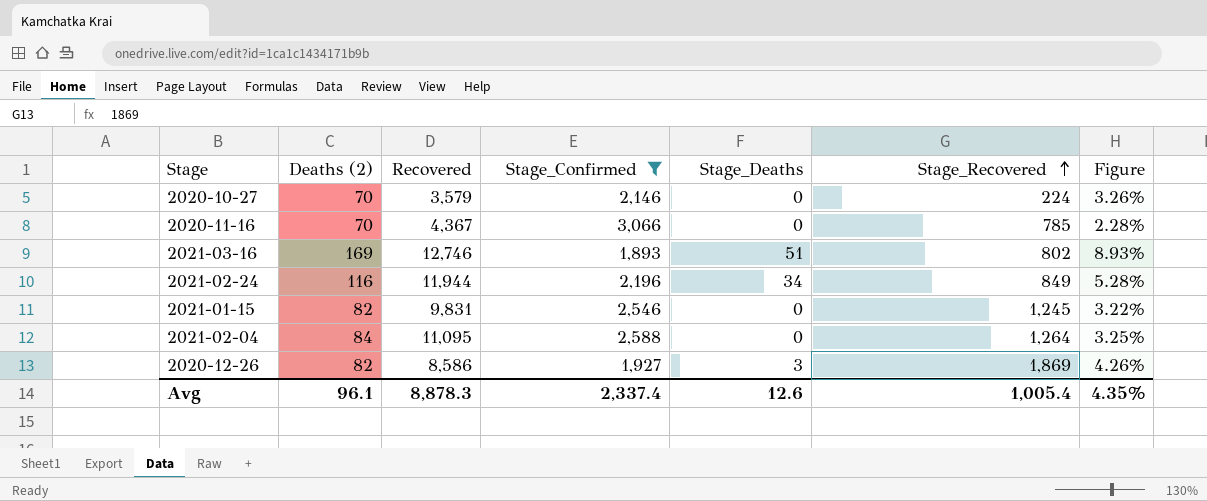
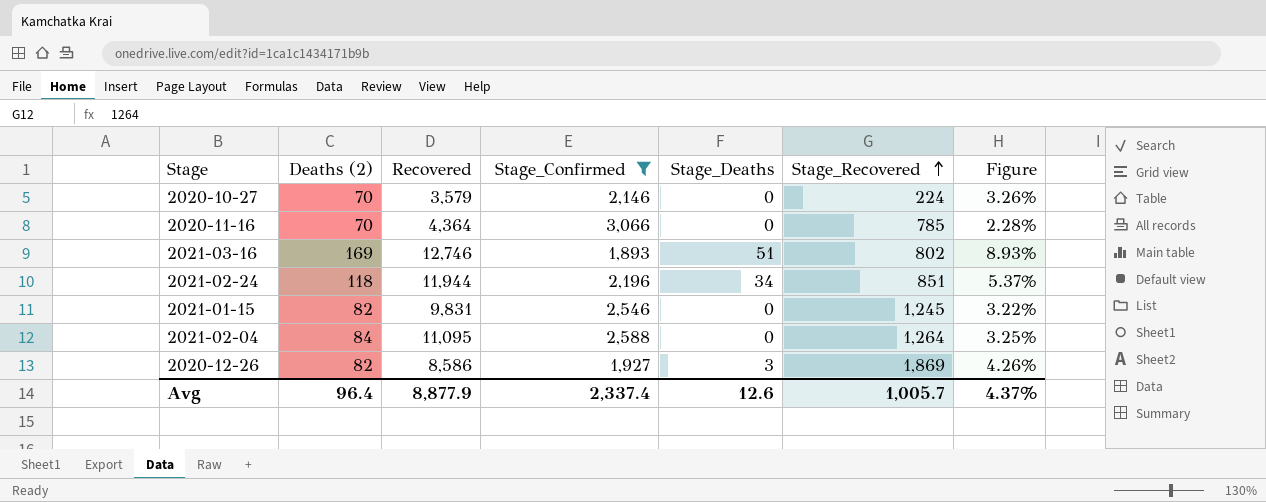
2020-11-16 | Recovered: 4,367 -> 4,364
2021-02-24 | Deaths (2): 116 -> 118
2021-02-24 | Stage_Recovered: 849 -> 851
2021-02-24 | Figure: 5.28% -> 5.37%
Avg | Deaths (2): 96.1 -> 96.4
Avg | Recovered: 8,878.3 -> 8,877.9
Avg | Stage_Recovered: 1,005.4 -> 1,005.7
Avg | Figure: 4.35% -> 4.37%

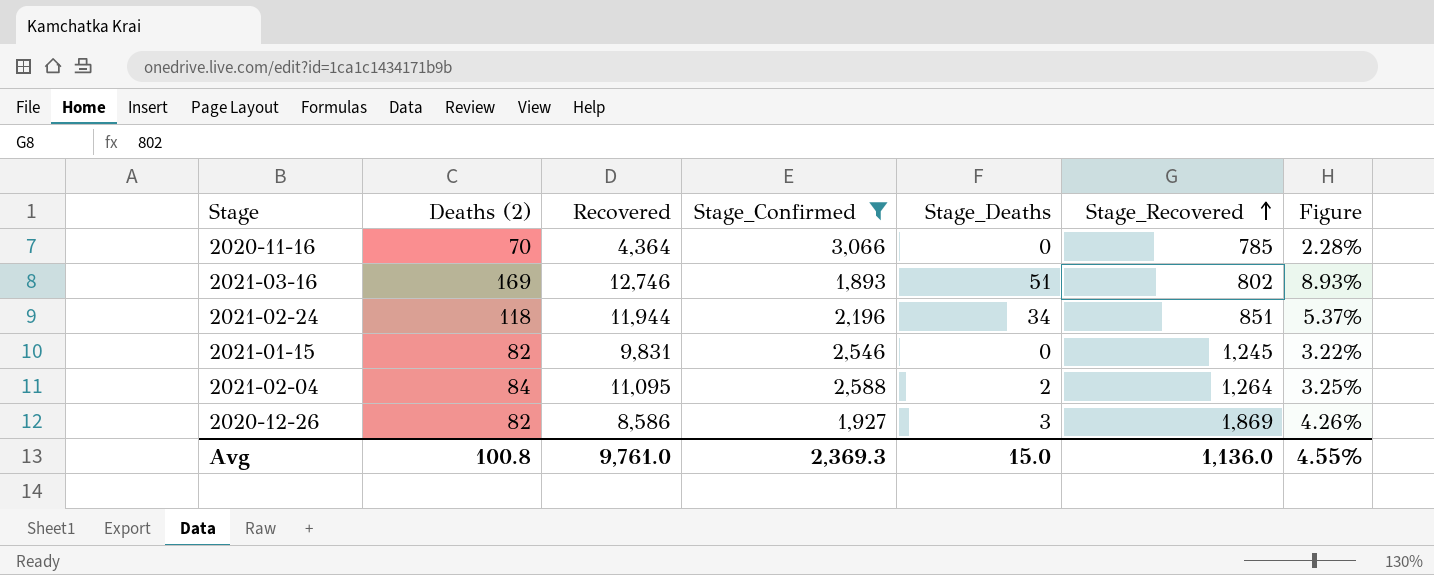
row 2020-10-27: 70 | 3,579 | 2,146 | 0 | 224 | 3.26% -> none
2021-02-04 | Stage_Deaths: 0 -> 2
Avg | Deaths (2): 96.4 -> 100.8
Avg | Recovered: 8,877.9 -> 9,761.0
Avg | Stage_Confirmed: 2,337.4 -> 2,369.3
Avg | Stage_Deaths: 12.6 -> 15.0
Avg | Stage_Recovered: 1,005.7 -> 1,136.0
Avg | Figure: 4.37% -> 4.55%

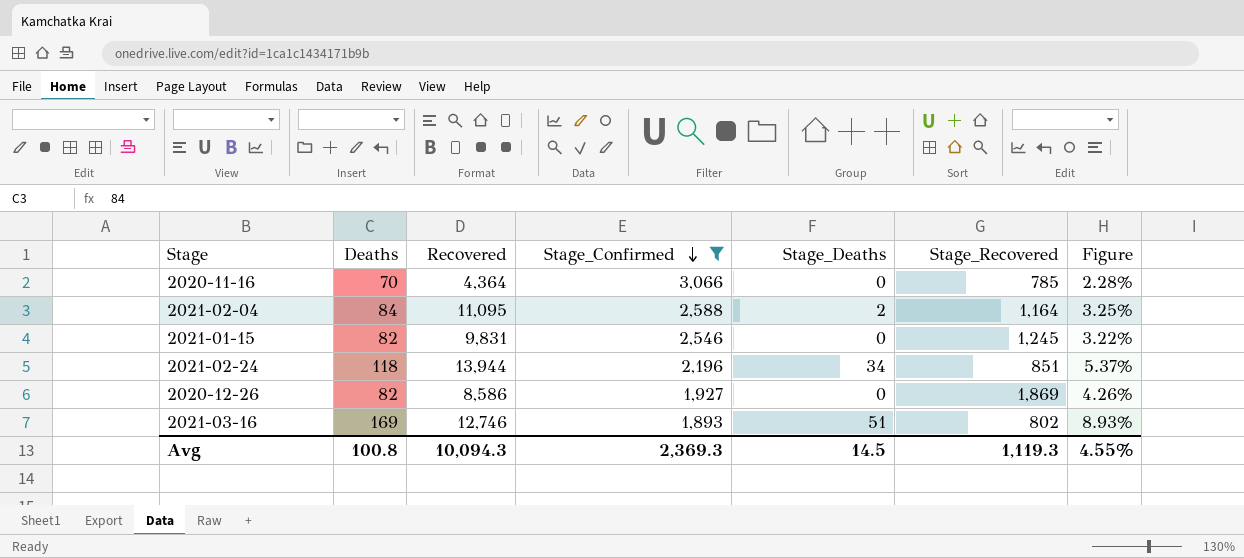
row order: Stage_Recovered ascending -> Stage_Confirmed descending
column name: Deaths (2) -> Deaths
2021-02-04 | Stage_Recovered: 1,264 -> 1,164
2021-02-24 | Recovered: 11,944 -> 13,944
2020-12-26 | Stage_Deaths: 3 -> 0
Avg | Recovered: 9,761.0 -> 10,094.3
Avg | Stage_Deaths: 15.0 -> 14.5
Avg | Stage_Recovered: 1,136.0 -> 1,119.3

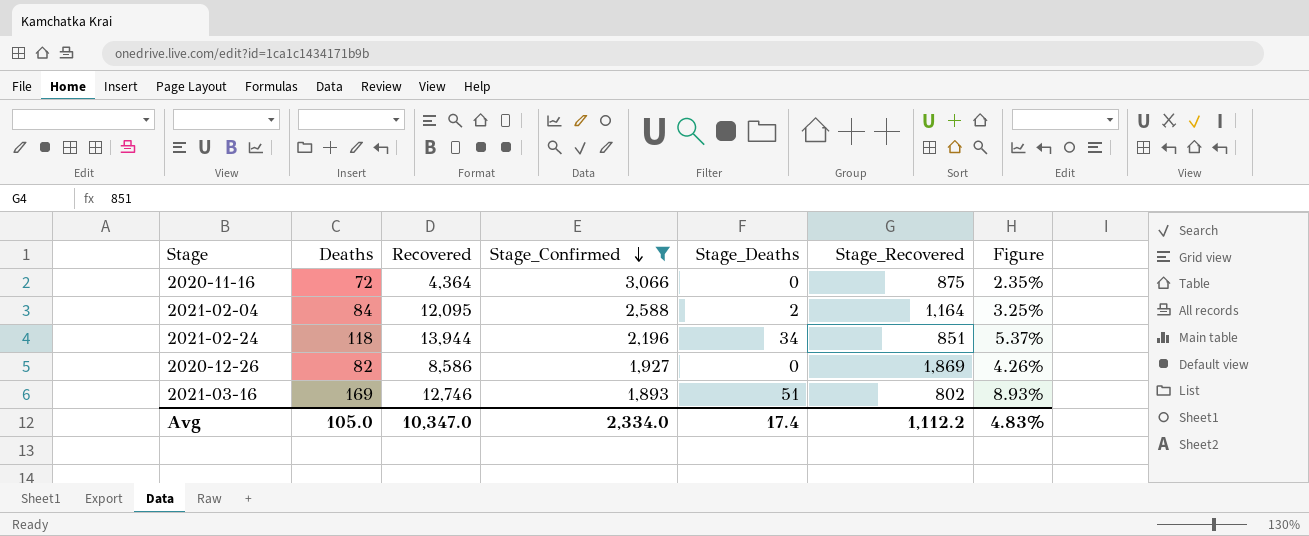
row 2021-01-15: 82 | 9,831 | 2,546 | 0 | 1,245 | 3.22% -> none
2020-11-16 | Deaths: 70 -> 72
2020-11-16 | Stage_Recovered: 785 -> 875
2020-11-16 | Figure: 2.28% -> 2.35%
2021-02-04 | Recovered: 11,095 -> 12,095
Avg | Deaths: 100.8 -> 105.0
Avg | Recovered: 10,094.3 -> 10,347.0
Avg | Stage_Confirmed: 2,369.3 -> 2,334.0
Avg | Stage_Deaths: 14.5 -> 17.4
Avg | Stage_Recovered: 1,119.3 -> 1,112.2
Avg | Figure: 4.55% -> 4.83%

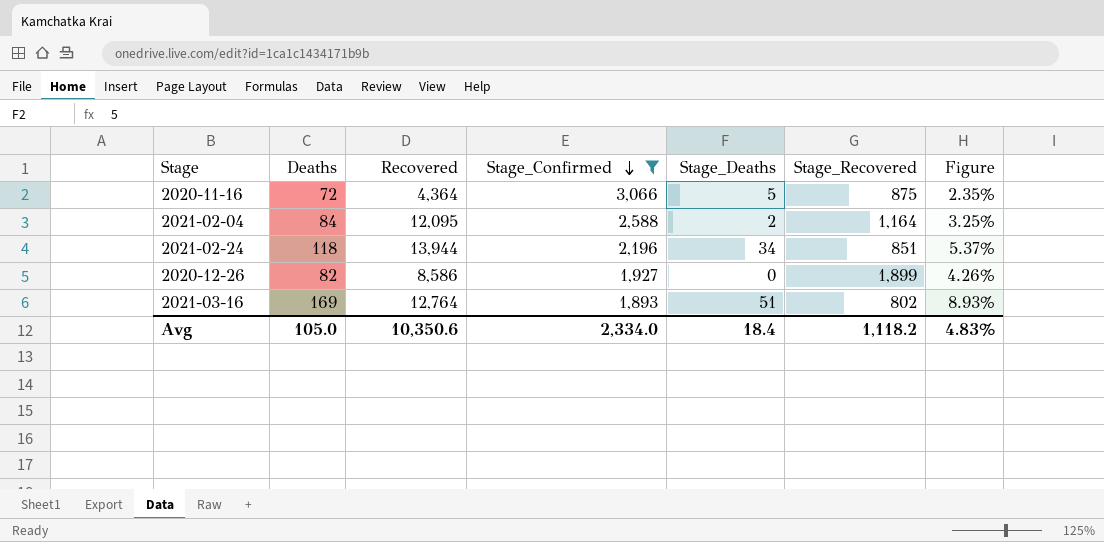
2020-11-16 | Stage_Deaths: 0 -> 5
2020-12-26 | Stage_Recovered: 1,869 -> 1,899
2021-03-16 | Recovered: 12,746 -> 12,764
Avg | Recovered: 10,347.0 -> 10,350.6
Avg | Stage_Deaths: 17.4 -> 18.4
Avg | Stage_Recovered: 1,112.2 -> 1,118.2

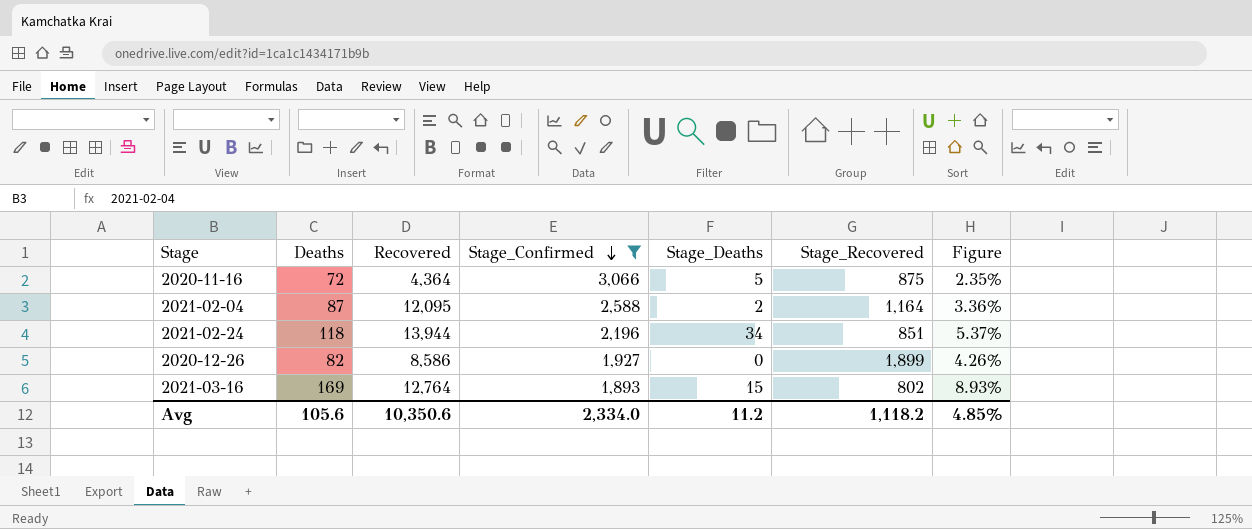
2021-02-04 | Deaths: 84 -> 87
2021-02-04 | Figure: 3.25% -> 3.36%
2021-03-16 | Stage_Deaths: 51 -> 15
Avg | Deaths: 105.0 -> 105.6
Avg | Stage_Deaths: 18.4 -> 11.2
Avg | Figure: 4.83% -> 4.85%

